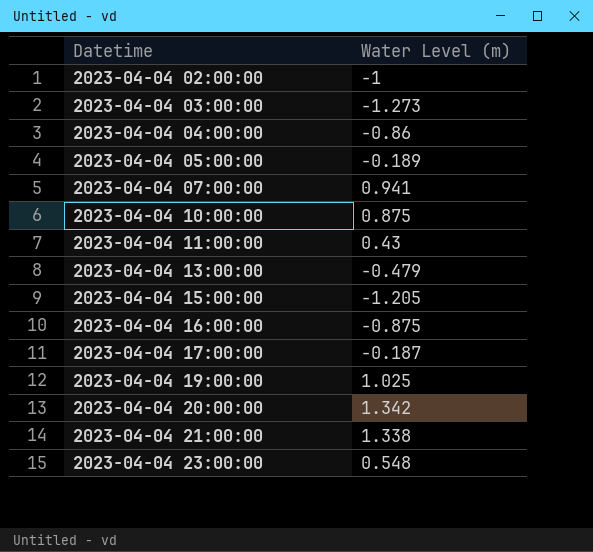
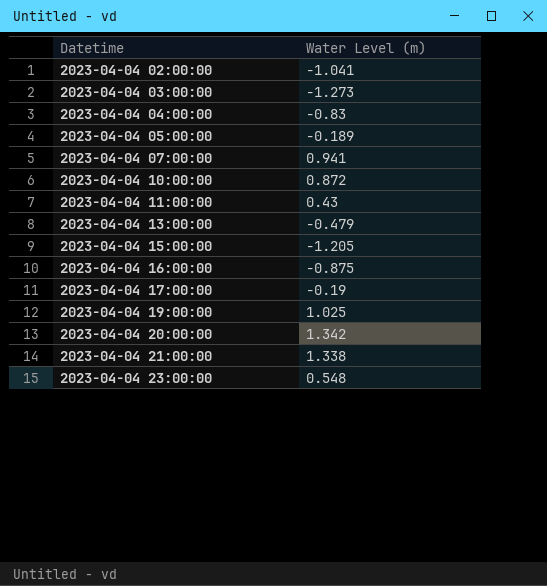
2023-04-04 02:00:00 | Water Level (m): -1 -> -1.041
2023-04-04 04:00:00 | Water Level (m): -0.86 -> -0.83
2023-04-04 10:00:00 | Water Level (m): 0.875 -> 0.872
2023-04-04 17:00:00 | Water Level (m): -0.187 -> -0.19

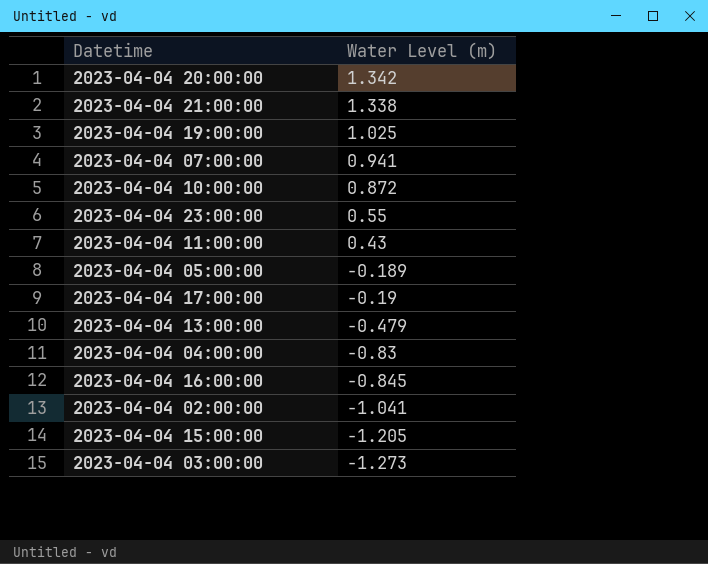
row order: Datetime ascending -> Water Level (m) descending
2023-04-04 23:00:00 | Water Level (m): 0.548 -> 0.55
2023-04-04 16:00:00 | Water Level (m): -0.875 -> -0.845

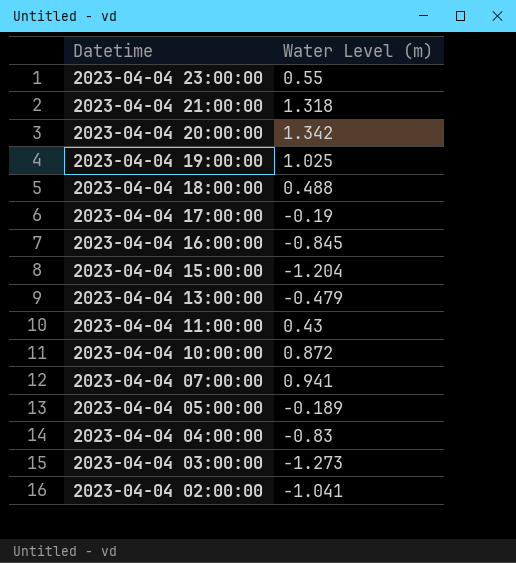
row order: Water Level (m) descending -> Datetime descending
2023-04-04 21:00:00 | Water Level (m): 1.338 -> 1.318
row 2023-04-04 18:00:00: none -> 0.488
2023-04-04 15:00:00 | Water Level (m): -1.205 -> -1.204

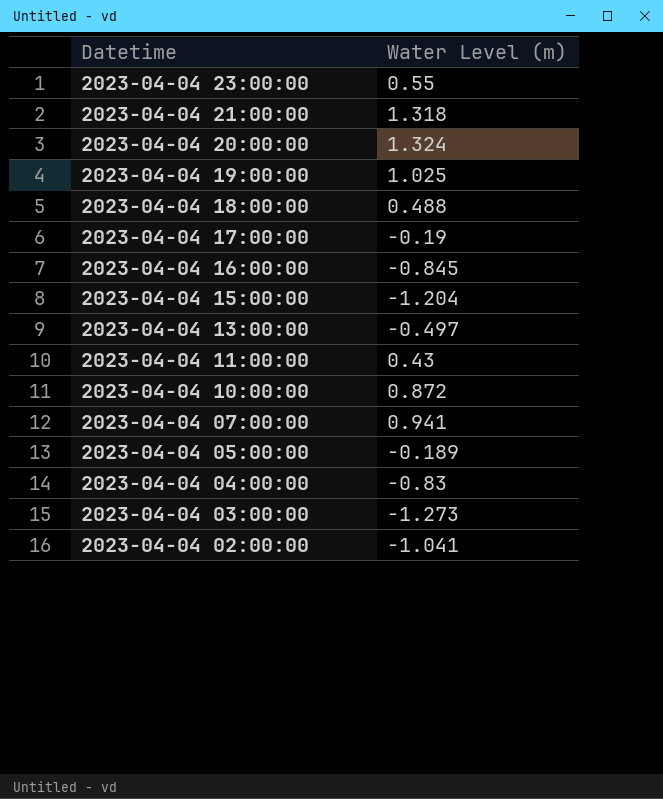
2023-04-04 20:00:00 | Water Level (m): 1.342 -> 1.324
2023-04-04 13:00:00 | Water Level (m): -0.479 -> -0.497

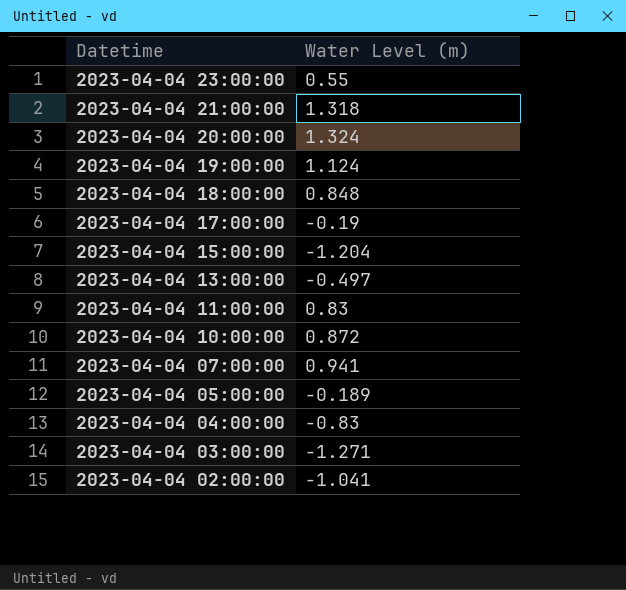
row 2023-04-04 16:00:00: -0.845 -> none
2023-04-04 19:00:00 | Water Level (m): 1.025 -> 1.124
2023-04-04 18:00:00 | Water Level (m): 0.488 -> 0.848
2023-04-04 11:00:00 | Water Level (m): 0.43 -> 0.83
2023-04-04 03:00:00 | Water Level (m): -1.273 -> -1.271

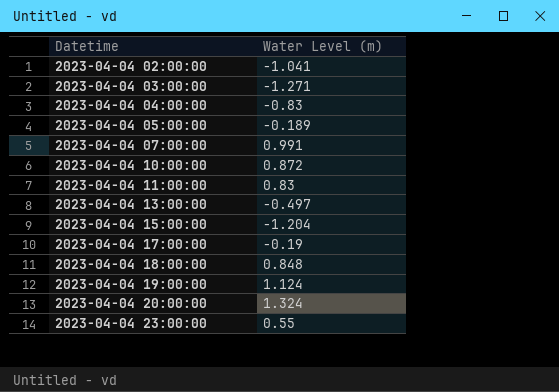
row order: Datetime descending -> Datetime ascending
row 2023-04-04 21:00:00: 1.318 -> none
2023-04-04 07:00:00 | Water Level (m): 0.941 -> 0.991

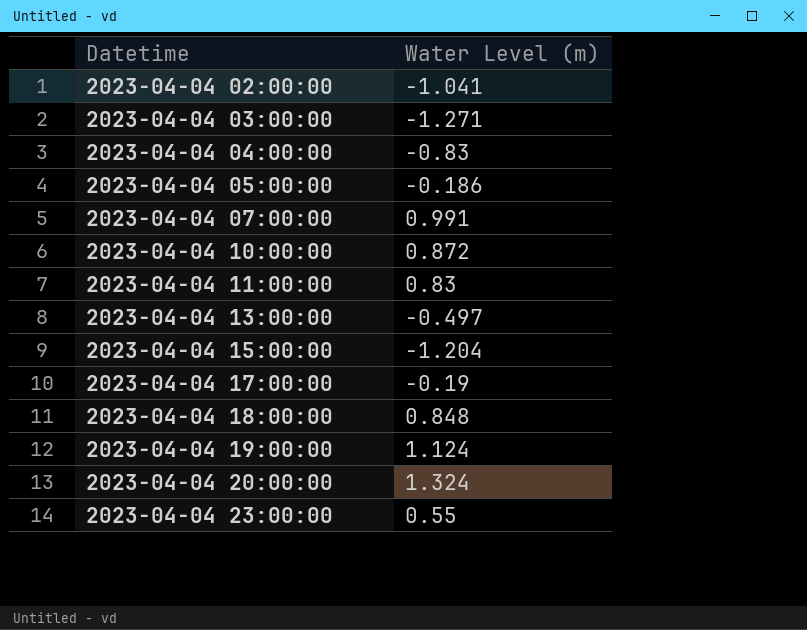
2023-04-04 05:00:00 | Water Level (m): -0.189 -> -0.186

